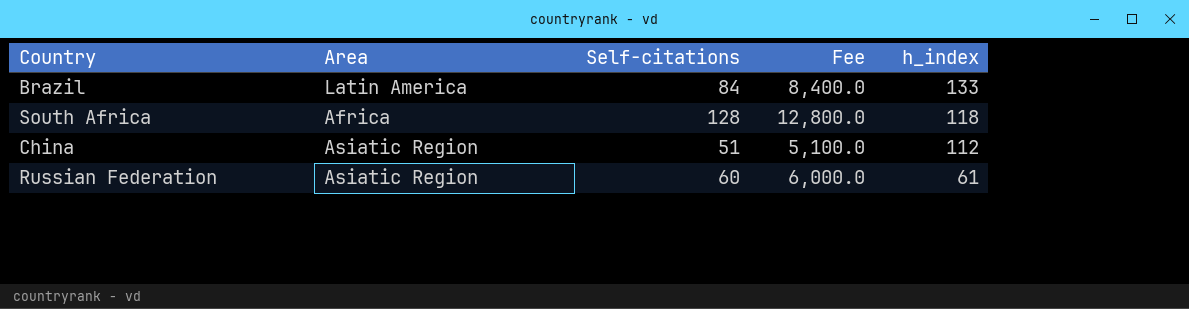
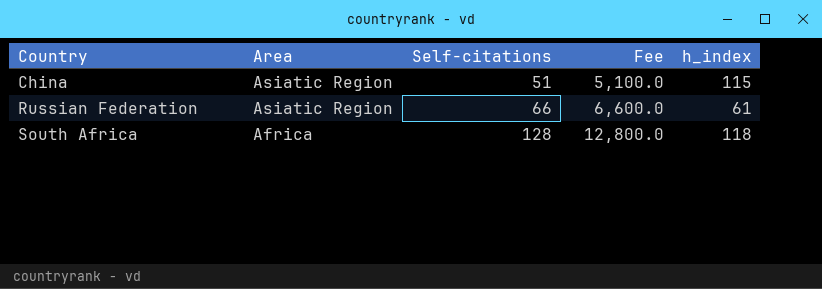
row order: h_index descending -> Country ascending
row Brazil: Latin America | 84 | 8,400.0 | 133 -> none
China | h_index: 112 -> 115
Russian Federation | Self-citations: 60 -> 66
Russian Federation | Fee: 6,000.0 -> 6,600.0

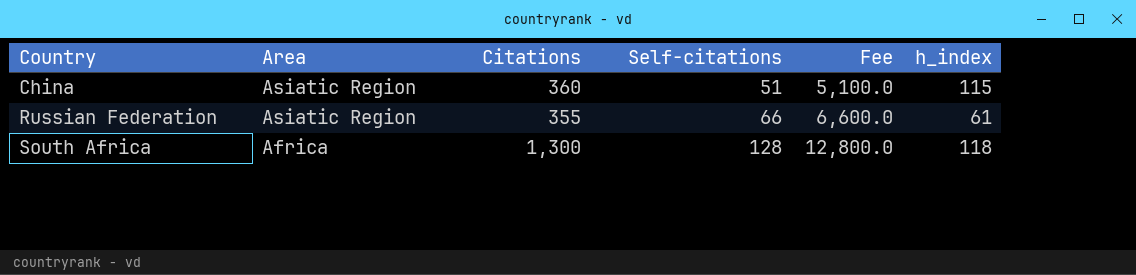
column Citations | position: none -> 3

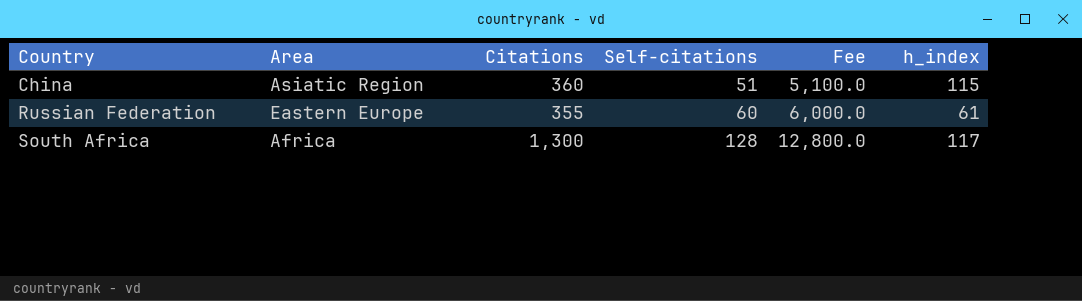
Russian Federation | Area: Asiatic Region -> Eastern Europe
Russian Federation | Self-citations: 66 -> 60
Russian Federation | Fee: 6,600.0 -> 6,000.0
South Africa | h_index: 118 -> 117

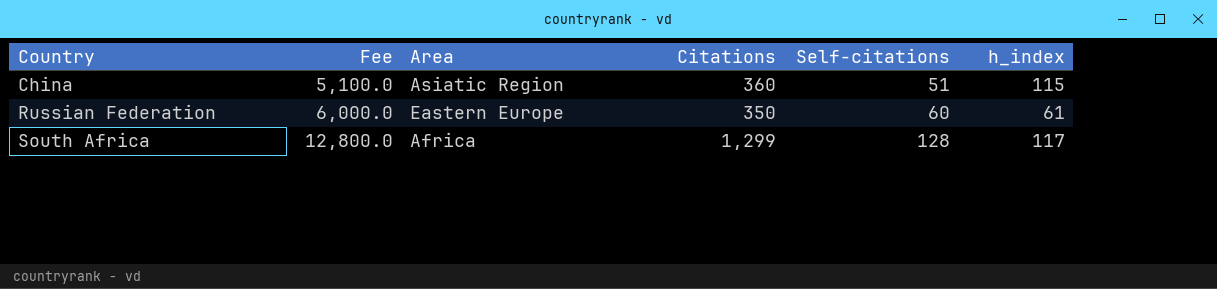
column Fee | position: 5 -> 2
Russian Federation | Citations: 355 -> 350
South Africa | Citations: 1,300 -> 1,299

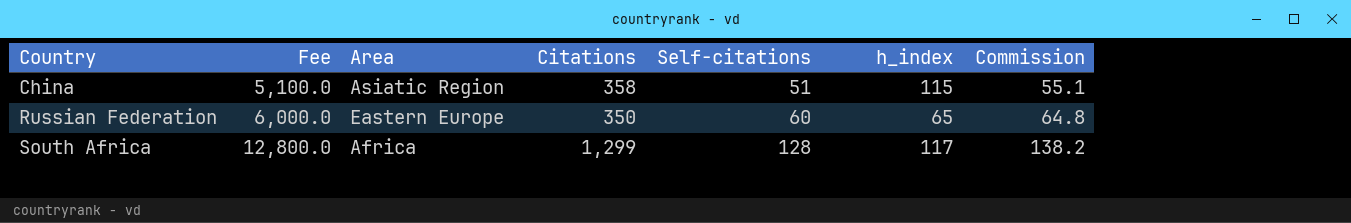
column Commission | formula: none -> [Self-citations] * 1.08
China | Citations: 360 -> 358
Russian Federation | h_index: 61 -> 65

